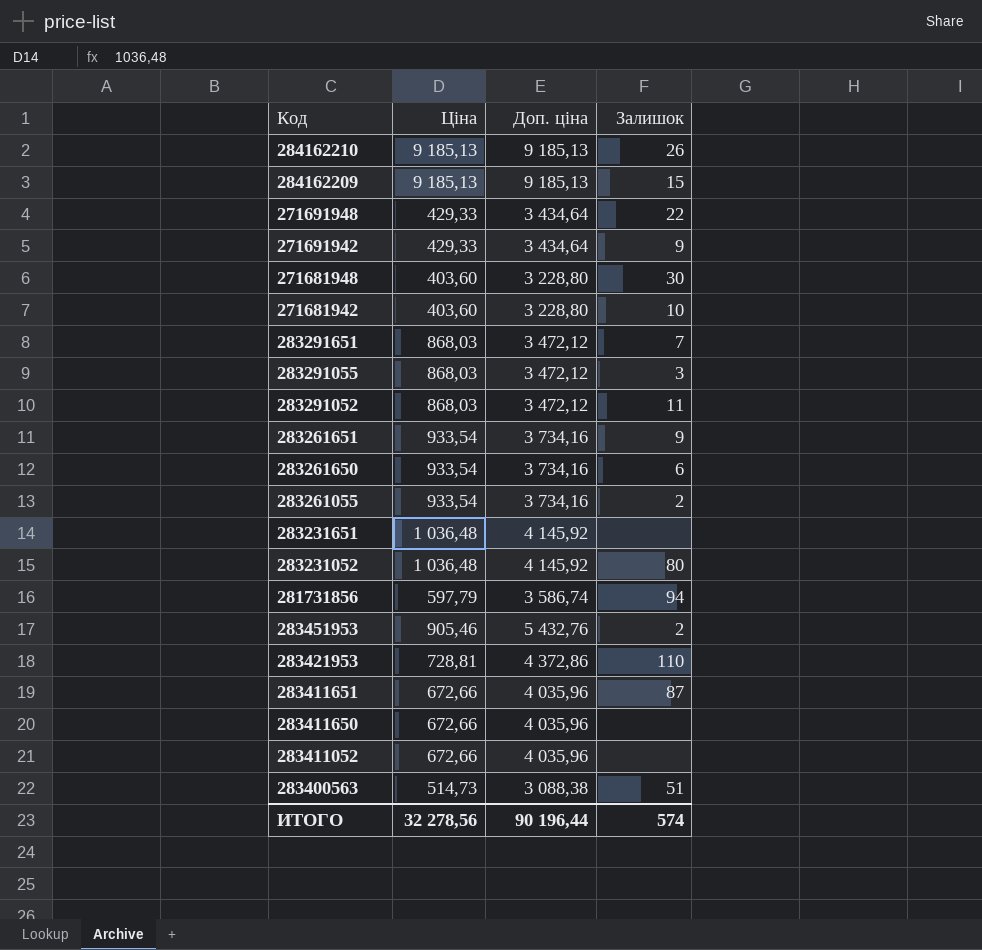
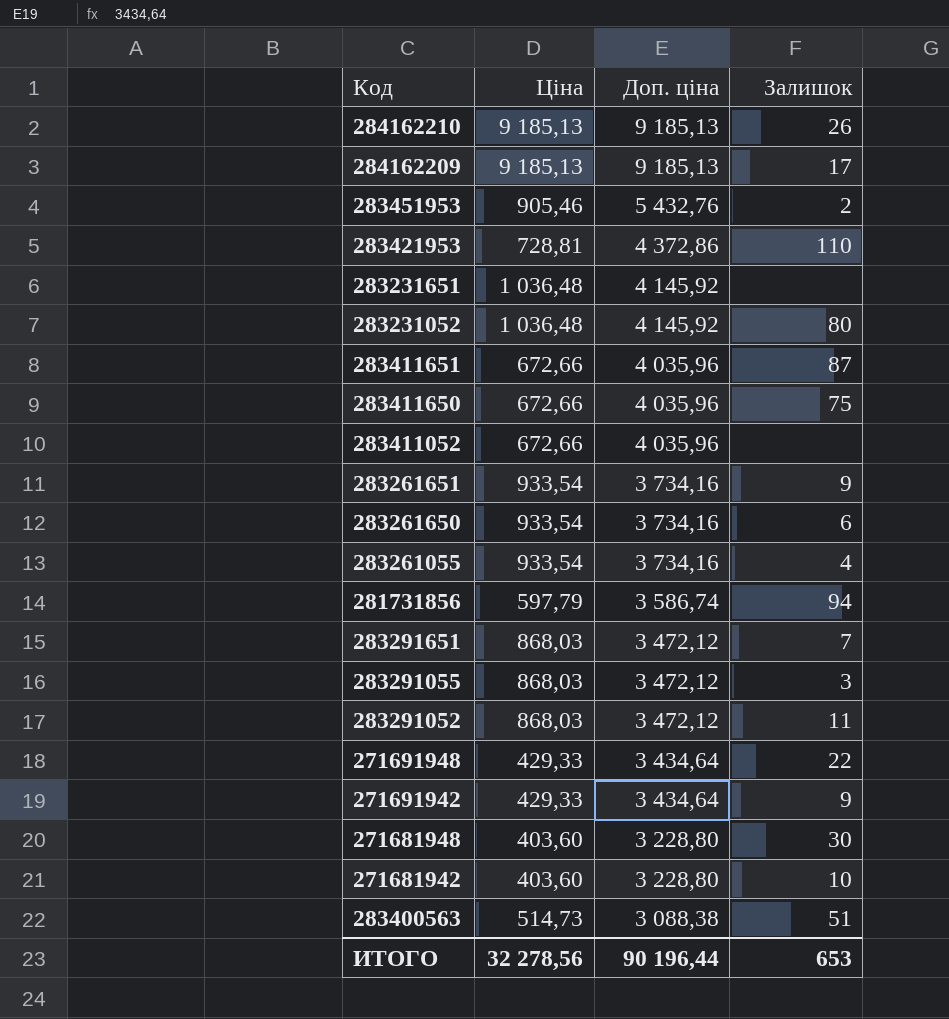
row order: none -> Доп. ціна descending
284162209 | Залишок: 15 -> 17
283411650 | Залишок: none -> 75
283261055 | Залишок: 2 -> 4
ИТОГО | Залишок: 574 -> 653

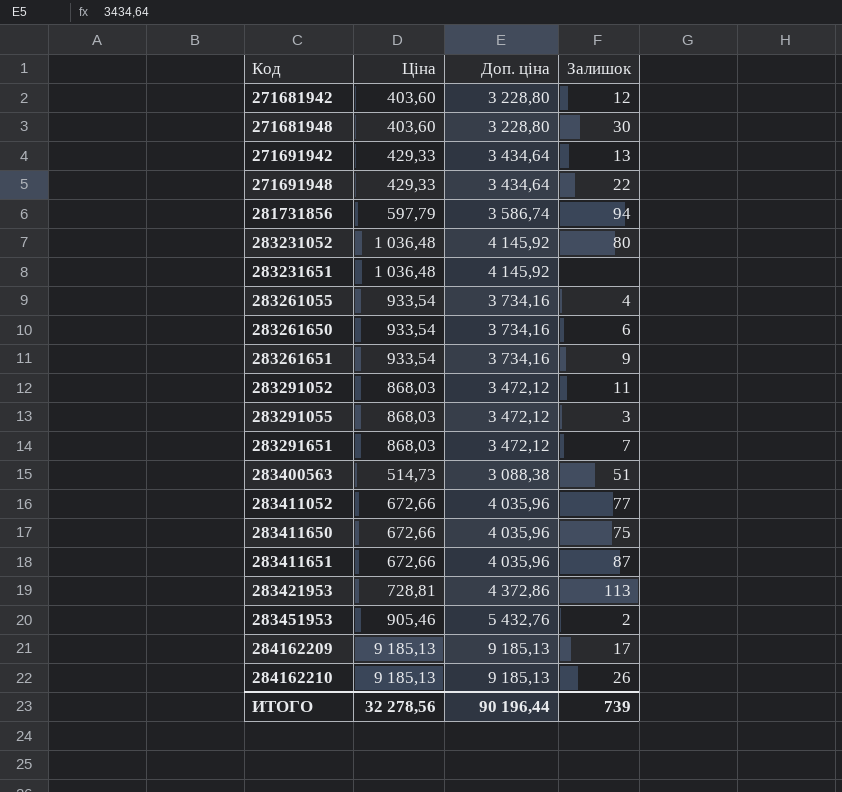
row order: Доп. ціна descending -> Код ascending
271681942 | Залишок: 10 -> 12
271691942 | Залишок: 9 -> 13
283411052 | Залишок: none -> 77
283421953 | Залишок: 110 -> 113
ИТОГО | Залишок: 653 -> 739

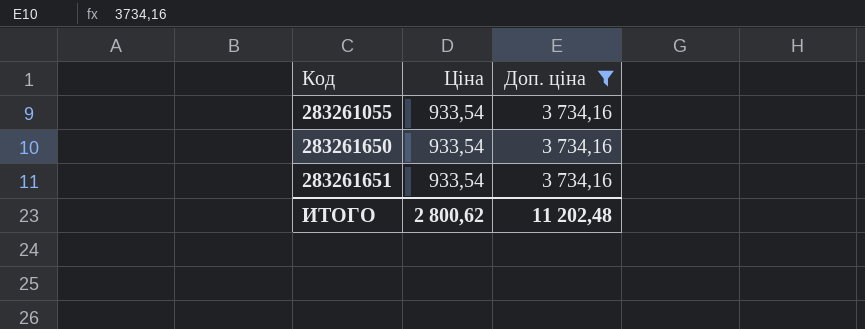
filter: none -> Доп. ціна = 3 734,16
column Залишок | position: 4 -> none
ИТОГО | Ціна: 32 278,56 -> 2 800,62
ИТОГО | Доп. ціна: 90 196,44 -> 11 202,48

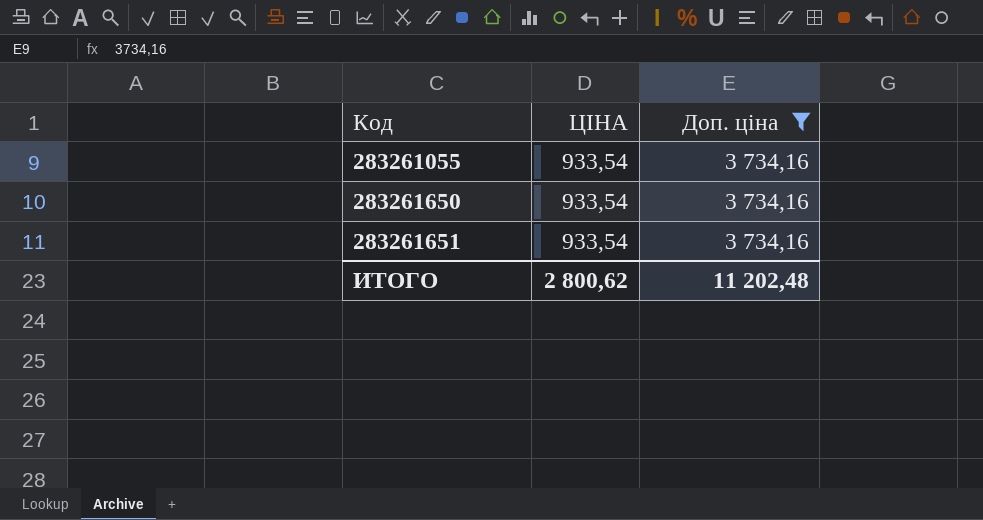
column name: Ціна -> ЦІНА

